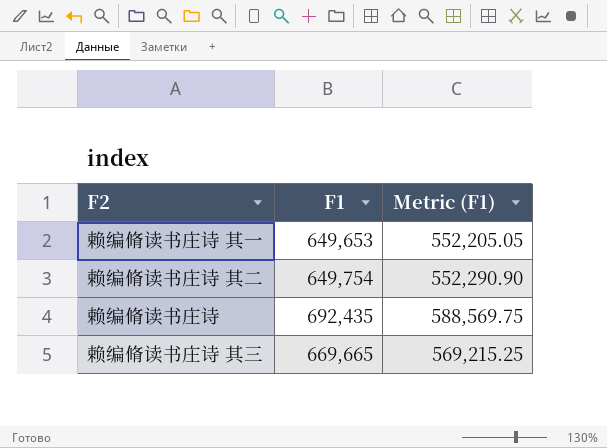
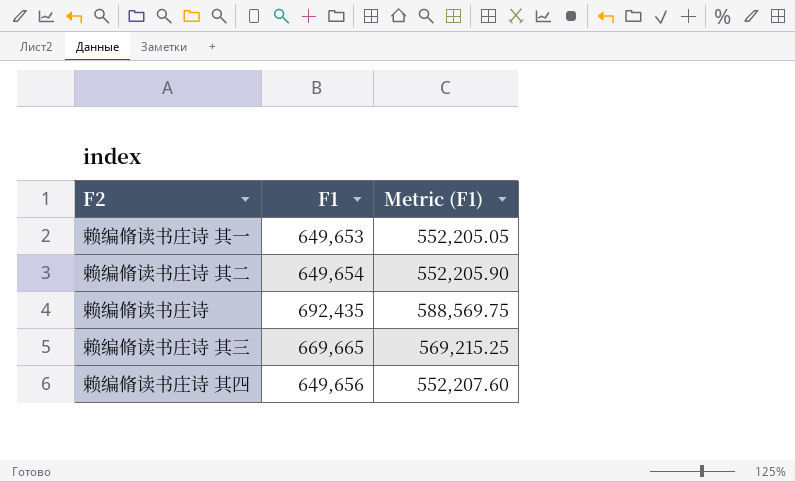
赖编脩读书庄诗 其二 | F1: 649,754 -> 649,654
赖编脩读书庄诗 其二 | Metric (F1): 552,290.90 -> 552,205.90
row 赖编脩读书庄诗 其四: none -> 649,656 | 552,207.60

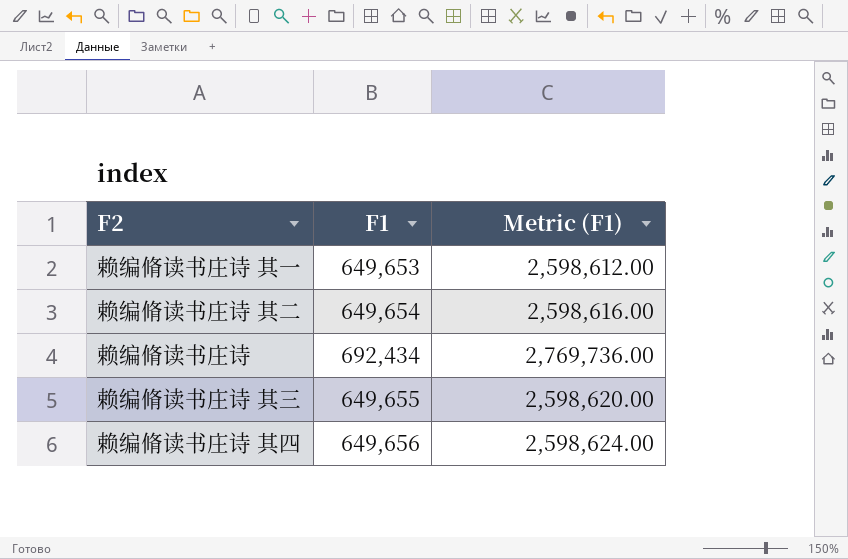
column Metric (F1) | formula: [F1] * 0.85 -> [F1] * 4
赖编脩读书庄诗 | F1: 692,435 -> 692,434
赖编脩读书庄诗 其三 | F1: 669,665 -> 649,655

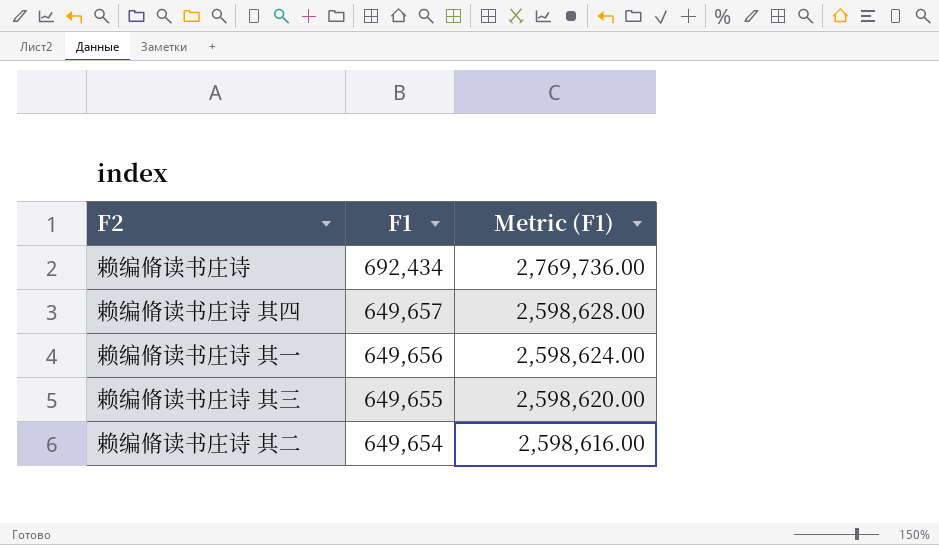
row order: none -> F1 descending
赖编脩读书庄诗 其四 | F1: 649,656 -> 649,657
赖编脩读书庄诗 其四 | Metric (F1): 2,598,624.00 -> 2,598,628.00
赖编脩读书庄诗 其一 | F1: 649,653 -> 649,656
赖编脩读书庄诗 其一 | Metric (F1): 2,598,612.00 -> 2,598,624.00

